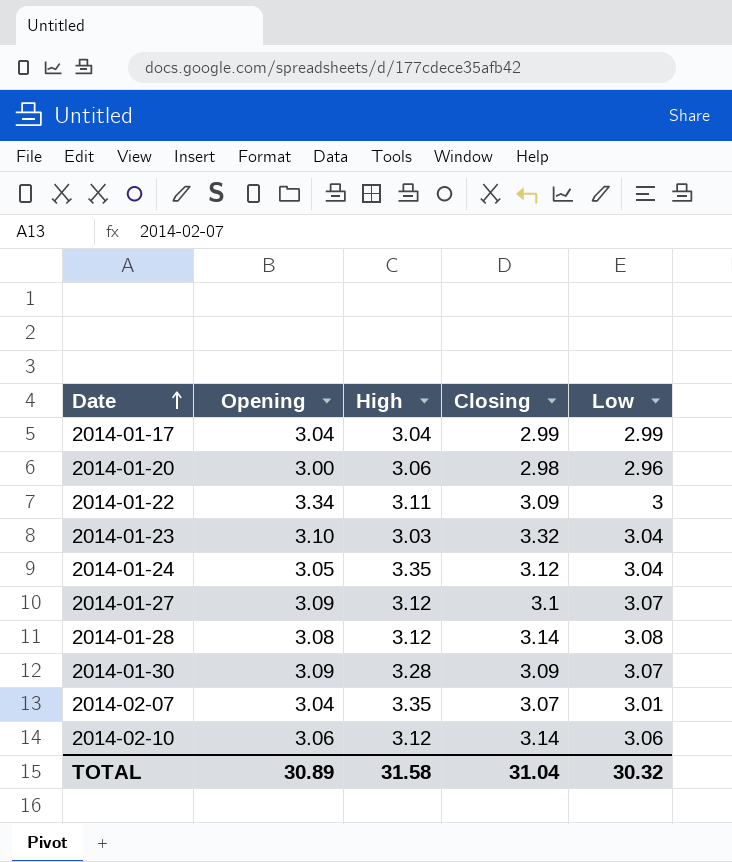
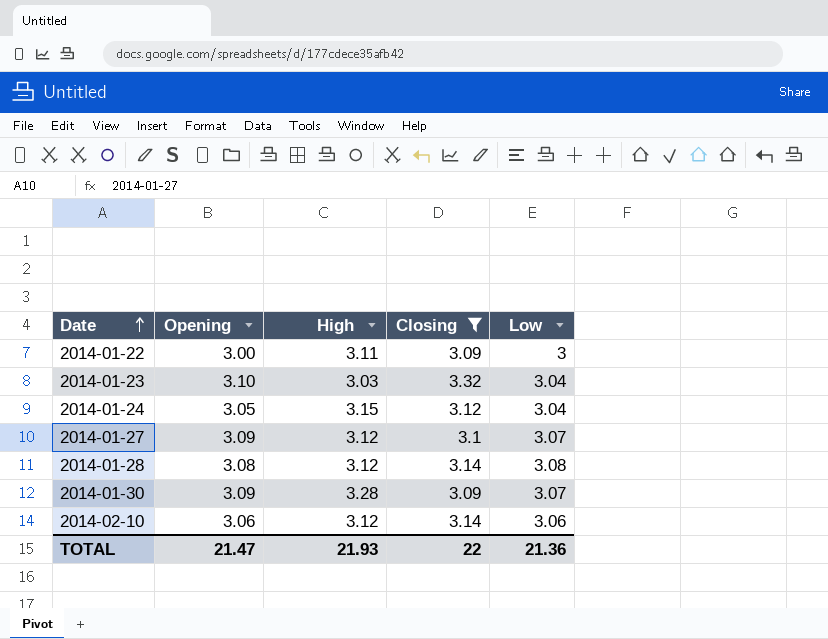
filter: none -> Closing >= 3.09
2014-01-22 | Opening: 3.34 -> 3.00
2014-01-24 | High: 3.35 -> 3.15
TOTAL | Opening: 30.89 -> 21.47
TOTAL | High: 31.58 -> 21.93
TOTAL | Closing: 31.04 -> 22
TOTAL | Low: 30.32 -> 21.36

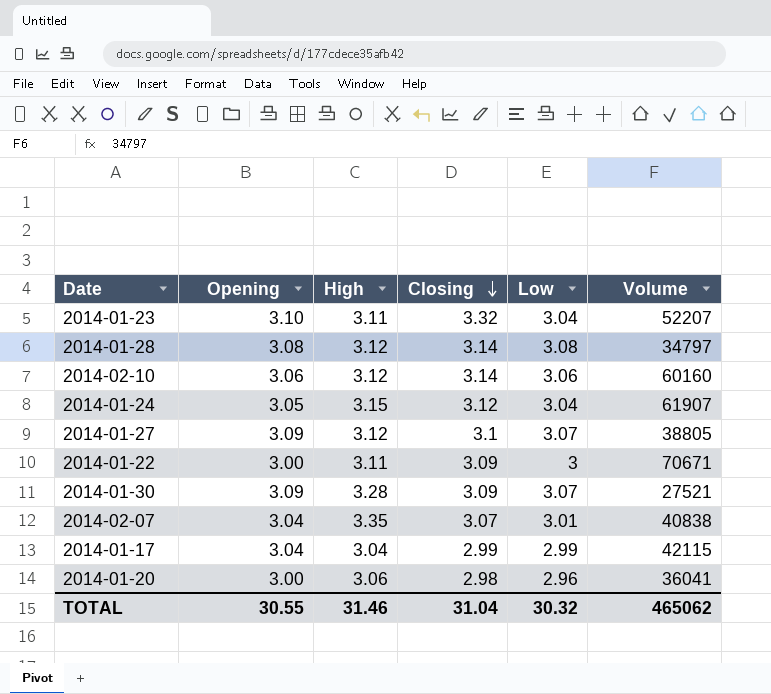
filter: Closing >= 3.09 -> none
row order: Date ascending -> Closing descending
column Volume | position: none -> 6
2014-01-23 | High: 3.03 -> 3.11
TOTAL | Opening: 21.47 -> 30.55
TOTAL | High: 21.93 -> 31.46
TOTAL | Closing: 22 -> 31.04
TOTAL | Low: 21.36 -> 30.32

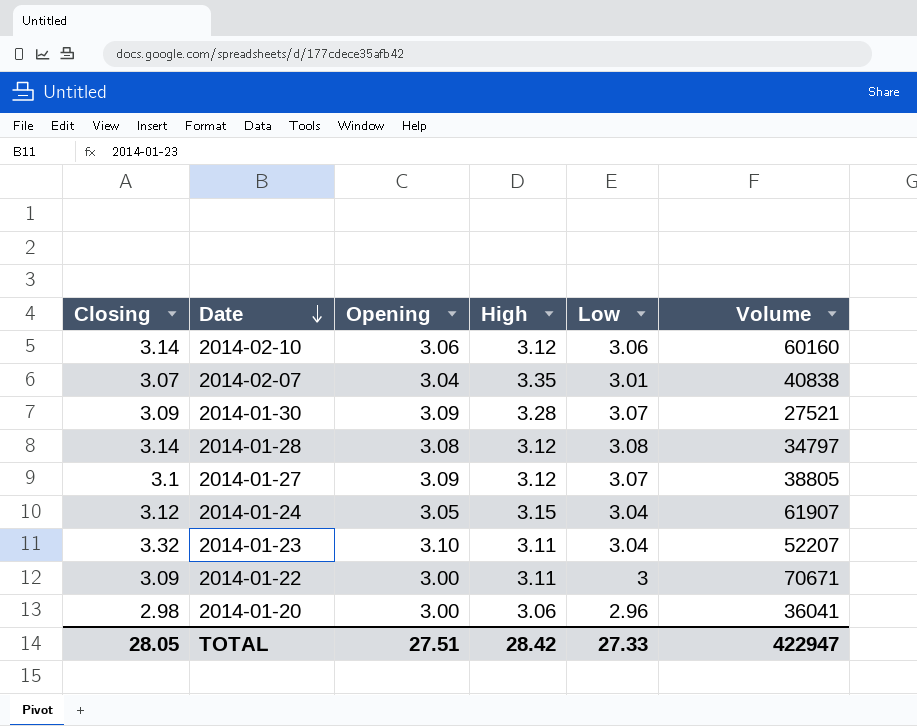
row order: Closing descending -> Date descending
column Closing | position: 4 -> 1
row 2014-01-17: 3.04 | 3.04 | 2.99 | 2.99 | 42115 -> none
TOTAL | Closing: 31.04 -> 28.05
TOTAL | Opening: 30.55 -> 27.51
TOTAL | High: 31.46 -> 28.42
TOTAL | Low: 30.32 -> 27.33
TOTAL | Volume: 465062 -> 422947

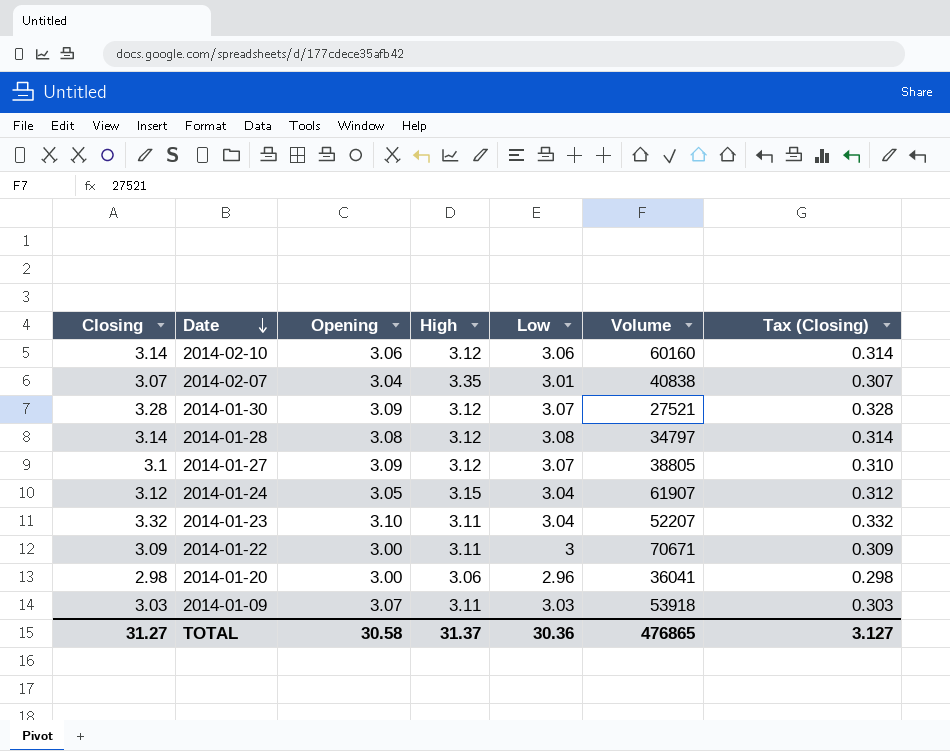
column Tax (Closing) | formula: none -> [Closing] * 0.1
2014-01-30 | Closing: 3.09 -> 3.28
2014-01-30 | High: 3.28 -> 3.12
row 2014-01-09: none -> 3.03 | 3.07 | 3.11 | 3.03 | 53918 | 0.303
TOTAL | Closing: 28.05 -> 31.27
TOTAL | Opening: 27.51 -> 30.58
TOTAL | High: 28.42 -> 31.37
TOTAL | Low: 27.33 -> 30.36
TOTAL | Volume: 422947 -> 476865

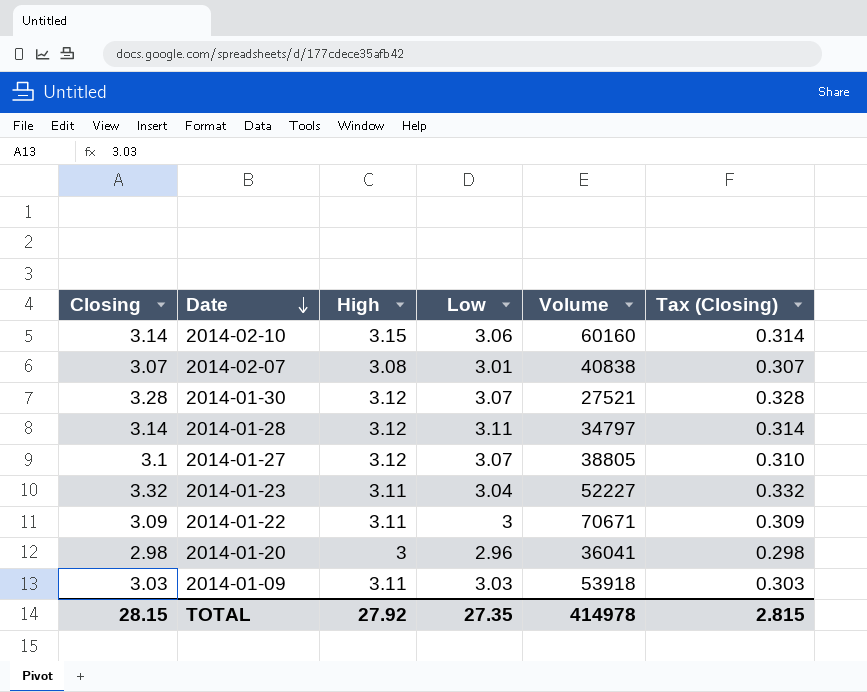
column Opening | position: 3 -> none
row 2014-01-24: 3.12 | 3.05 | 3.15 | 3.04 | 61907 | 0.312 -> none
2014-02-10 | High: 3.12 -> 3.15
2014-02-07 | High: 3.35 -> 3.08
2014-01-28 | Low: 3.08 -> 3.11
2014-01-23 | Volume: 52207 -> 52227
2014-01-20 | High: 3.06 -> 3
TOTAL | Closing: 31.27 -> 28.15
TOTAL | High: 31.37 -> 27.92
TOTAL | Low: 30.36 -> 27.35
TOTAL | Volume: 476865 -> 414978
TOTAL | Tax (Closing): 3.127 -> 2.815

